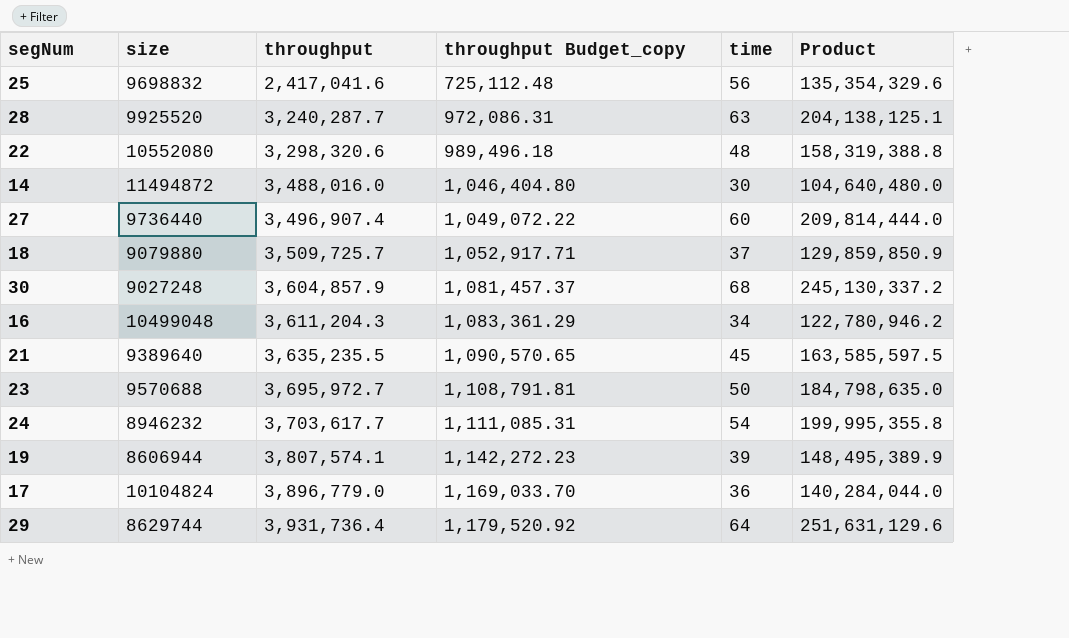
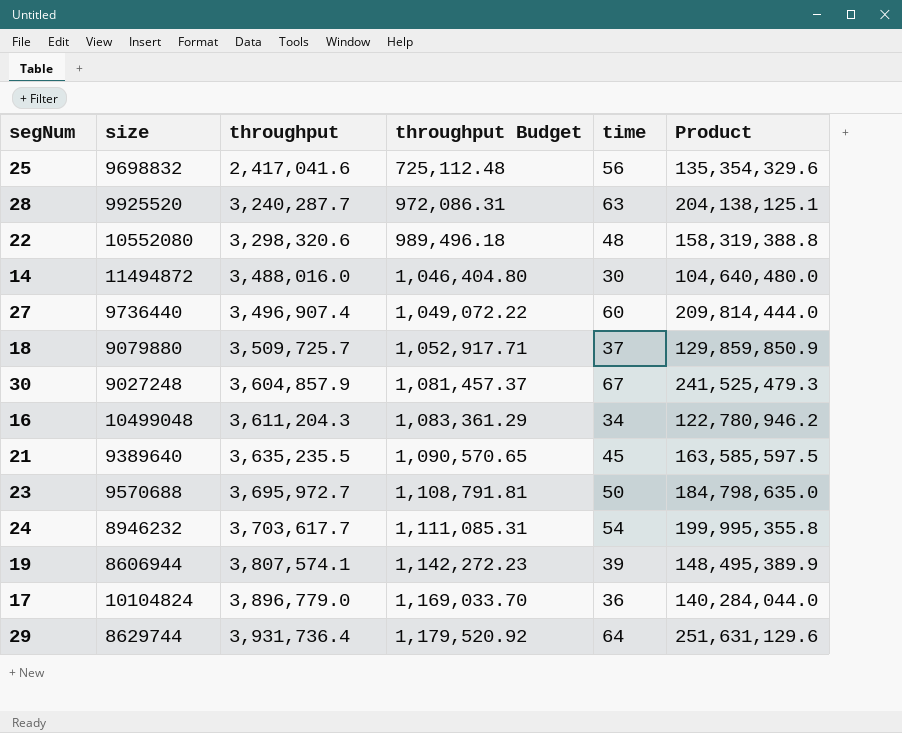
column name: throughput Budget_copy -> throughput Budget
30 | time: 68 -> 67
30 | Product: 245,130,337.2 -> 241,525,479.3

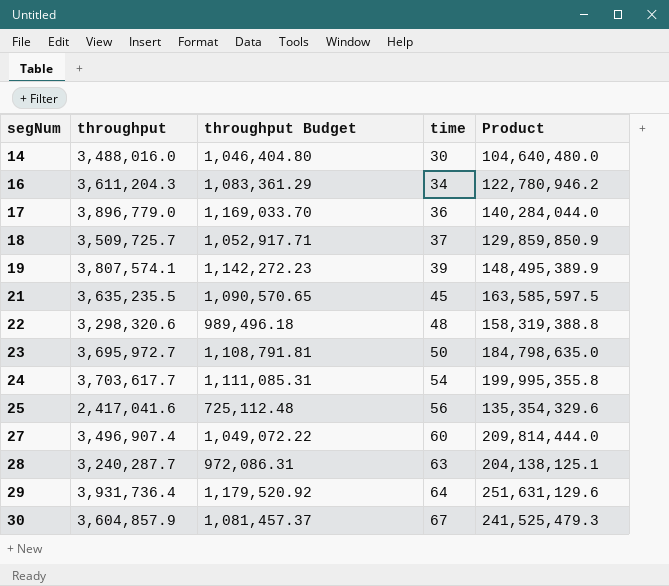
row order: throughput ascending -> segNum ascending
column size | position: 2 -> none

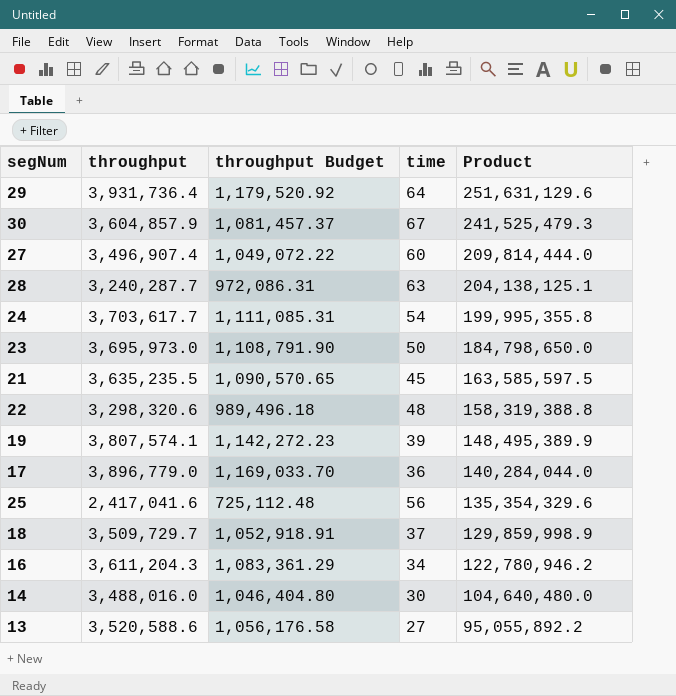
row order: segNum ascending -> Product descending
23 | throughput: 3,695,972.7 -> 3,695,973.0
23 | throughput Budget: 1,108,791.81 -> 1,108,791.90
23 | Product: 184,798,635.0 -> 184,798,650.0
18 | throughput: 3,509,725.7 -> 3,509,729.7
18 | throughput Budget: 1,052,917.71 -> 1,052,918.91
18 | Product: 129,859,850.9 -> 129,859,998.9
row 13: none -> 3,520,588.6 | 1,056,176.58 | 27 | 95,055,892.2

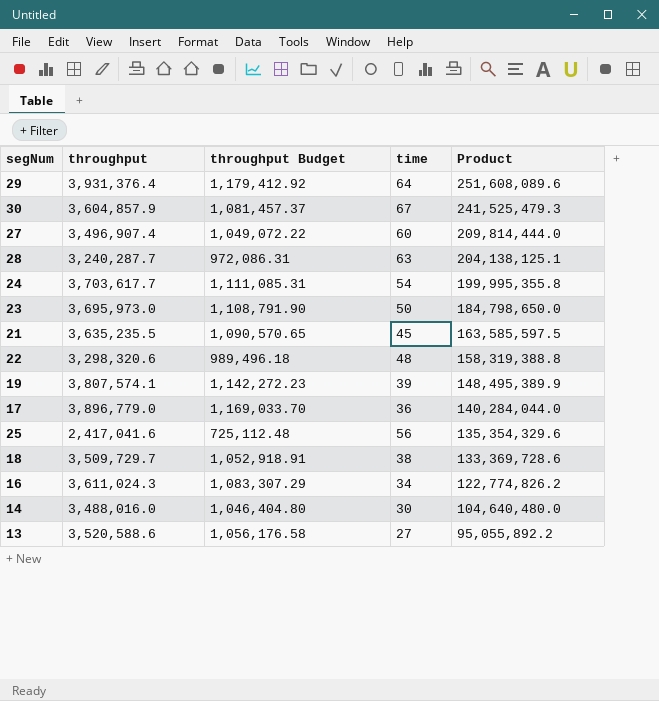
29 | throughput: 3,931,736.4 -> 3,931,376.4
29 | throughput Budget: 1,179,520.92 -> 1,179,412.92
29 | Product: 251,631,129.6 -> 251,608,089.6
18 | time: 37 -> 38
18 | Product: 129,859,998.9 -> 133,369,728.6
16 | throughput: 3,611,204.3 -> 3,611,024.3
16 | throughput Budget: 1,083,361.29 -> 1,083,307.29
16 | Product: 122,780,946.2 -> 122,774,826.2

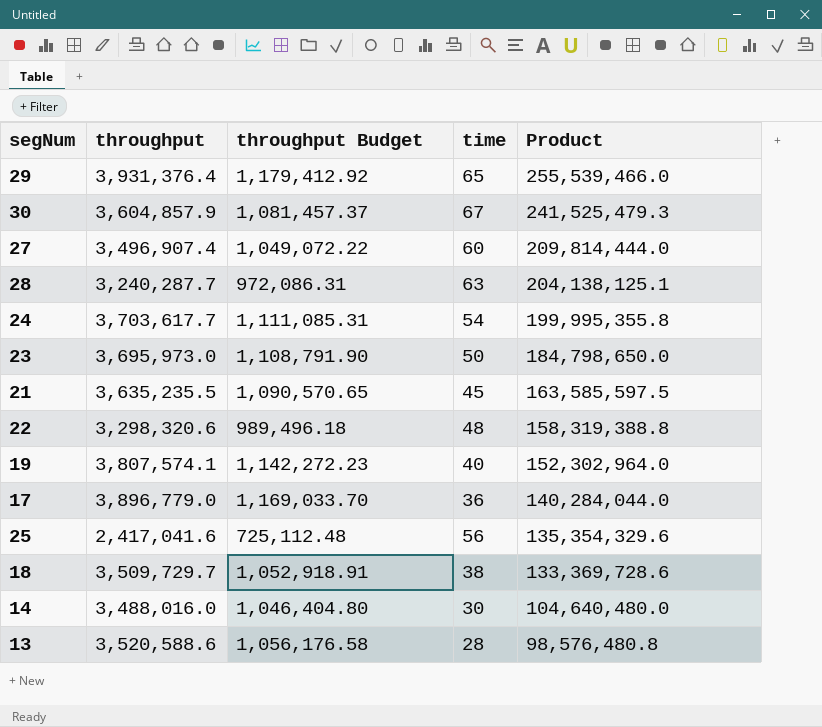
row 16: 3,611,024.3 | 1,083,307.29 | 34 | 122,774,826.2 -> none
29 | time: 64 -> 65
29 | Product: 251,608,089.6 -> 255,539,466.0
19 | time: 39 -> 40
19 | Product: 148,495,389.9 -> 152,302,964.0
13 | time: 27 -> 28
13 | Product: 95,055,892.2 -> 98,576,480.8

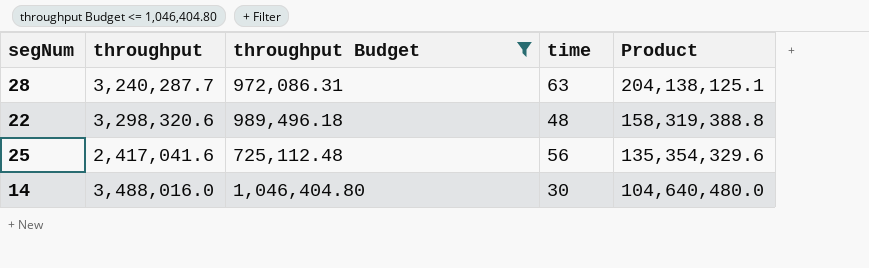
filter: none -> throughput Budget <= 1,046,404.80

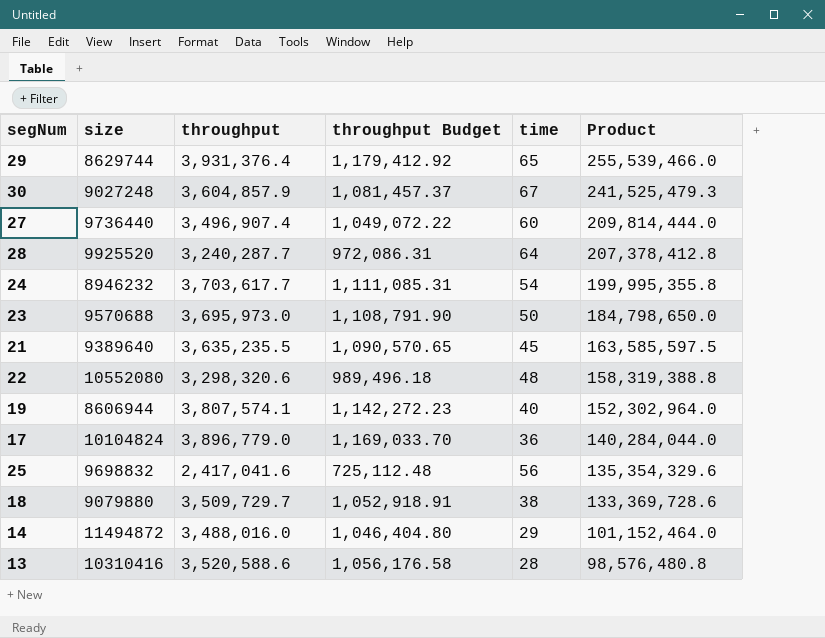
filter: throughput Budget <= 1,046,404.80 -> none
column size | position: none -> 2
28 | time: 63 -> 64
28 | Product: 204,138,125.1 -> 207,378,412.8
14 | time: 30 -> 29
14 | Product: 104,640,480.0 -> 101,152,464.0

